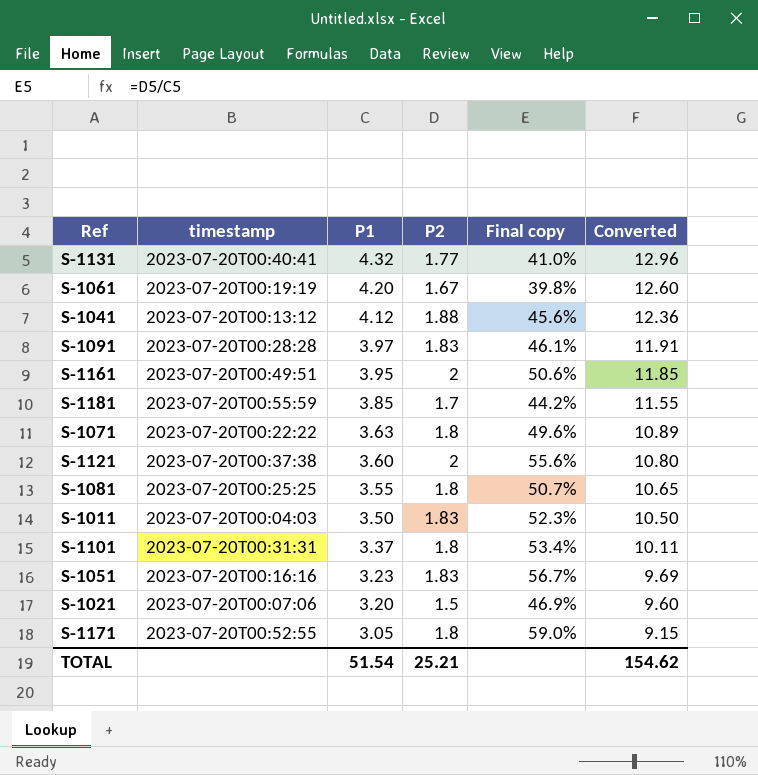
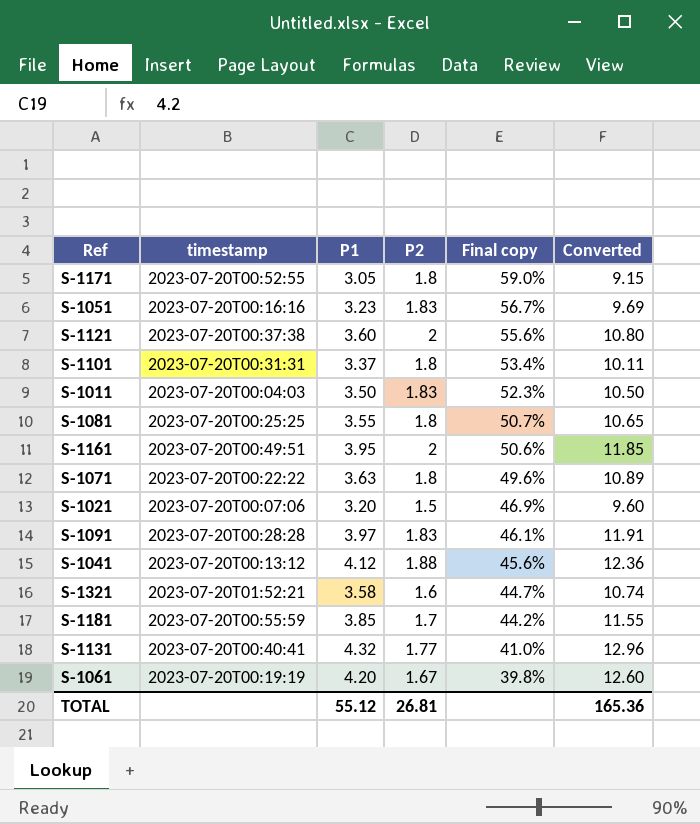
row order: P1 descending -> Final copy descending
row S-1321: none -> 2023-07-20T01:52:21 | 3.58 | 1.6 | 44.7% | 10.74
TOTAL | P1: 51.54 -> 55.12
TOTAL | P2: 25.21 -> 26.81
TOTAL | Converted: 154.62 -> 165.36

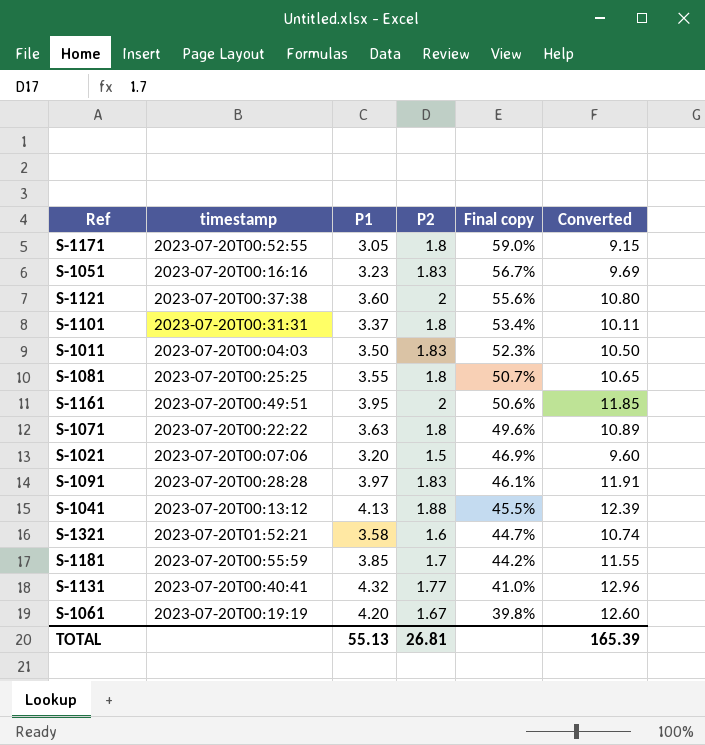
S-1041 | P1: 4.12 -> 4.13
S-1041 | Final copy: 45.6% -> 45.5%
S-1041 | Converted: 12.36 -> 12.39
TOTAL | P1: 55.12 -> 55.13
TOTAL | Converted: 165.36 -> 165.39

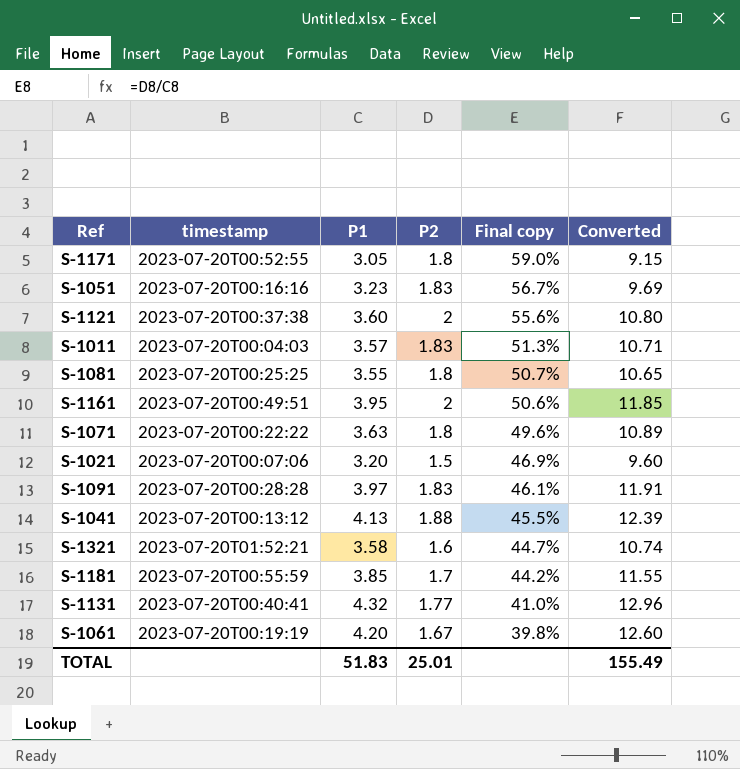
row S-1101: 2023-07-20T00:31:31 | 3.37 | 1.8 | 53.4% | 10.11 -> none
S-1011 | P1: 3.50 -> 3.57
S-1011 | Final copy: 52.3% -> 51.3%
S-1011 | Converted: 10.50 -> 10.71
TOTAL | P1: 55.13 -> 51.83
TOTAL | P2: 26.81 -> 25.01
TOTAL | Converted: 165.39 -> 155.49

